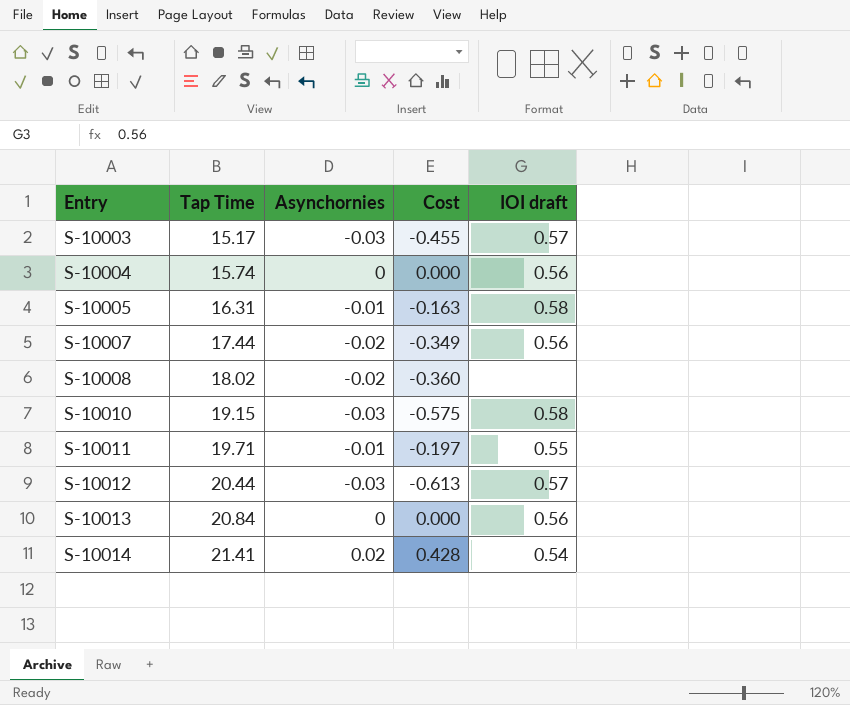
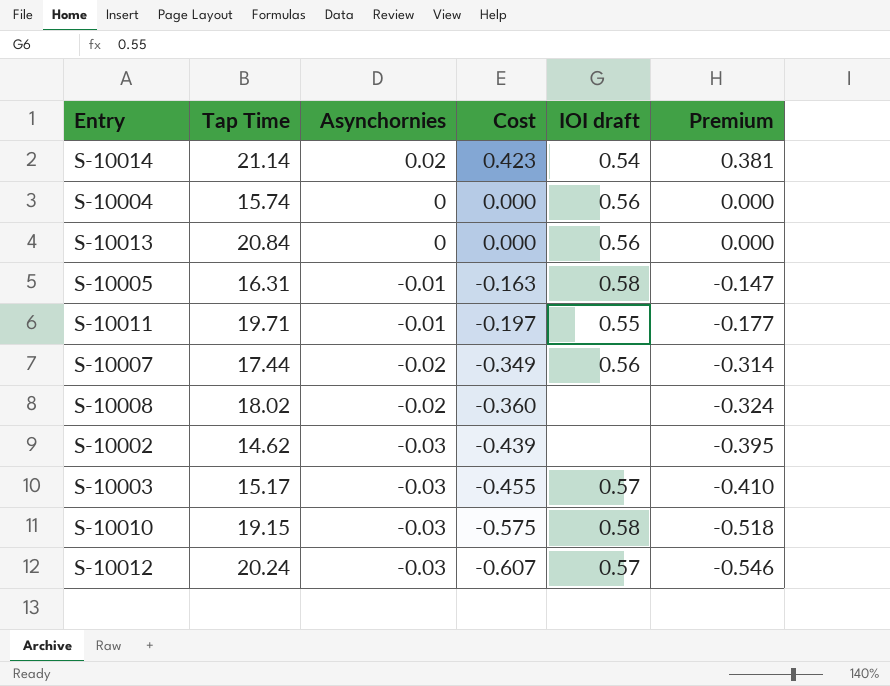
row order: Entry ascending -> Asynchornies descending
column Premium | formula: none -> [Cost] * 0.9
S-10014 | Tap Time: 21.41 -> 21.14
S-10014 | Cost: 0.428 -> 0.423
row S-10002: none -> 14.62 | -0.03 | -0.439 | none | -0.395
S-10012 | Tap Time: 20.44 -> 20.24
S-10012 | Cost: -0.613 -> -0.607

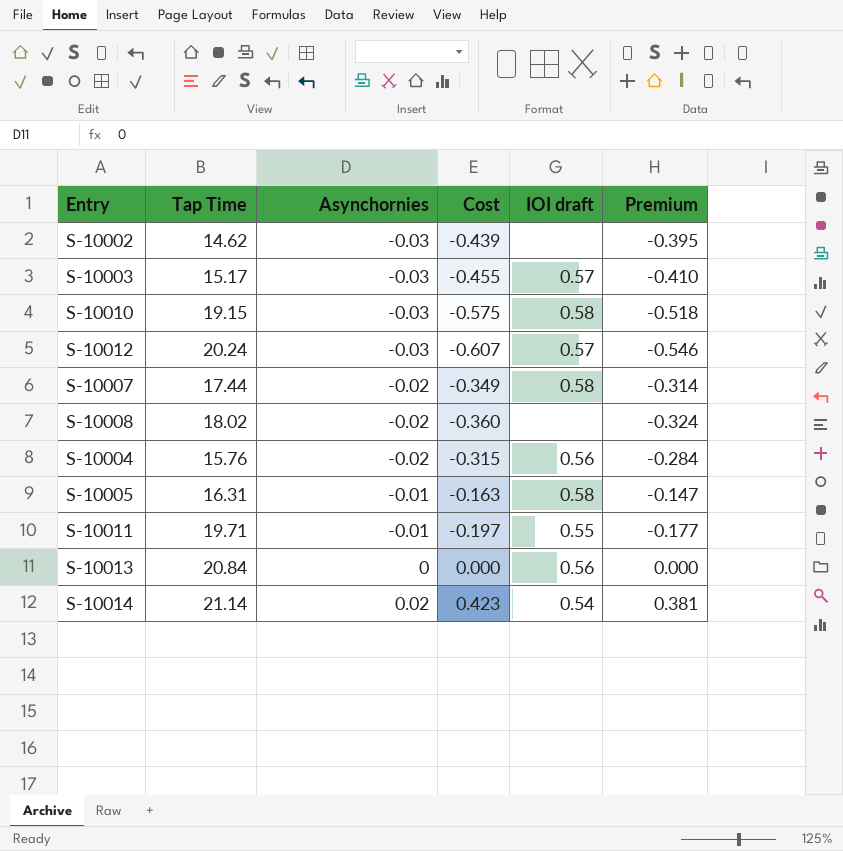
row order: Asynchornies descending -> Asynchornies ascending
S-10007 | IOI draft: 0.56 -> 0.58
S-10004 | Tap Time: 15.74 -> 15.76
S-10004 | Asynchornies: 0 -> -0.02
S-10004 | Cost: 0.000 -> -0.315
S-10004 | Premium: 0.000 -> -0.284

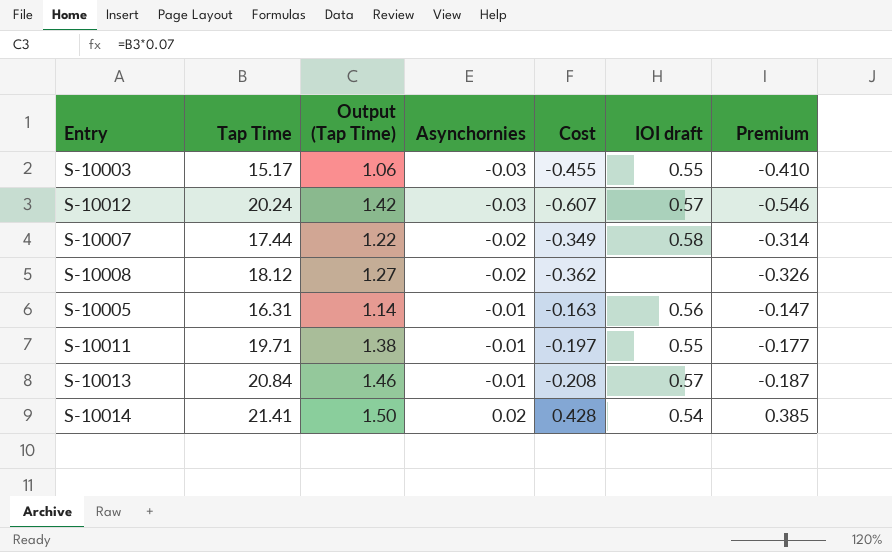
column Output (Tap Time) | formula: none -> [Tap Time] * 0.07
row S-10002: 14.62 | -0.03 | -0.439 | none | -0.395 -> none
row S-10010: 19.15 | -0.03 | -0.575 | 0.58 | -0.518 -> none
row S-10004: 15.76 | -0.02 | -0.315 | 0.56 | -0.284 -> none
S-10003 | IOI draft: 0.57 -> 0.55
S-10008 | Tap Time: 18.02 -> 18.12
S-10008 | Cost: -0.360 -> -0.362
S-10008 | Premium: -0.324 -> -0.326
S-10005 | IOI draft: 0.58 -> 0.56
S-10013 | Asynchornies: 0 -> -0.01
S-10013 | Cost: 0.000 -> -0.208
S-10013 | IOI draft: 0.56 -> 0.57
S-10013 | Premium: 0.000 -> -0.187
S-10014 | Tap Time: 21.14 -> 21.41
S-10014 | Cost: 0.423 -> 0.428
S-10014 | Premium: 0.381 -> 0.385

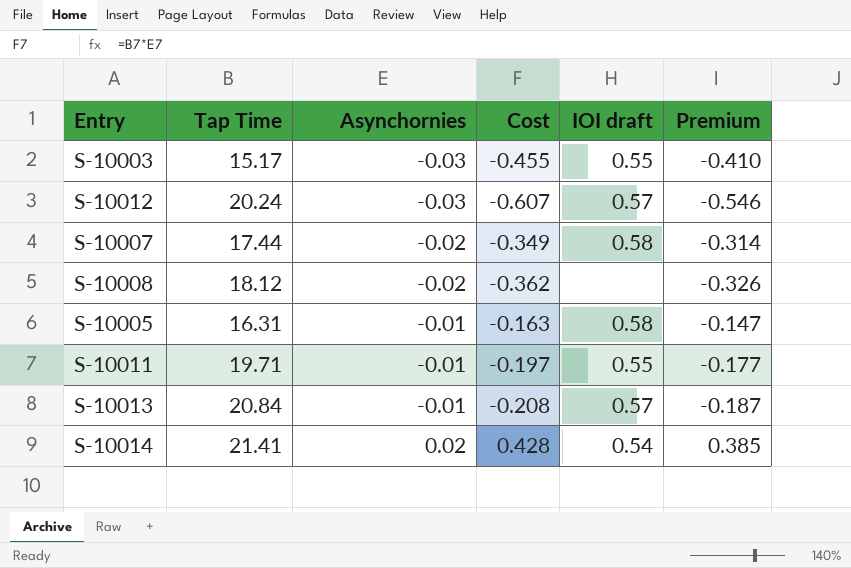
column Output (Tap Time) | formula: [Tap Time] * 0.07 -> none
S-10005 | IOI draft: 0.56 -> 0.58

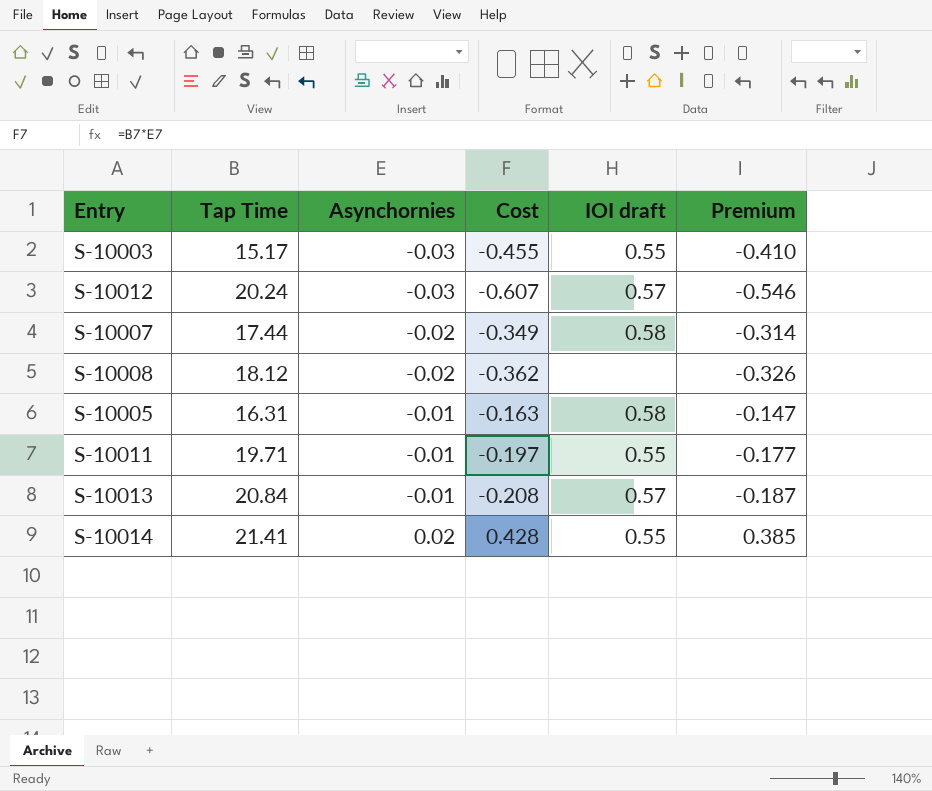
S-10014 | IOI draft: 0.54 -> 0.55

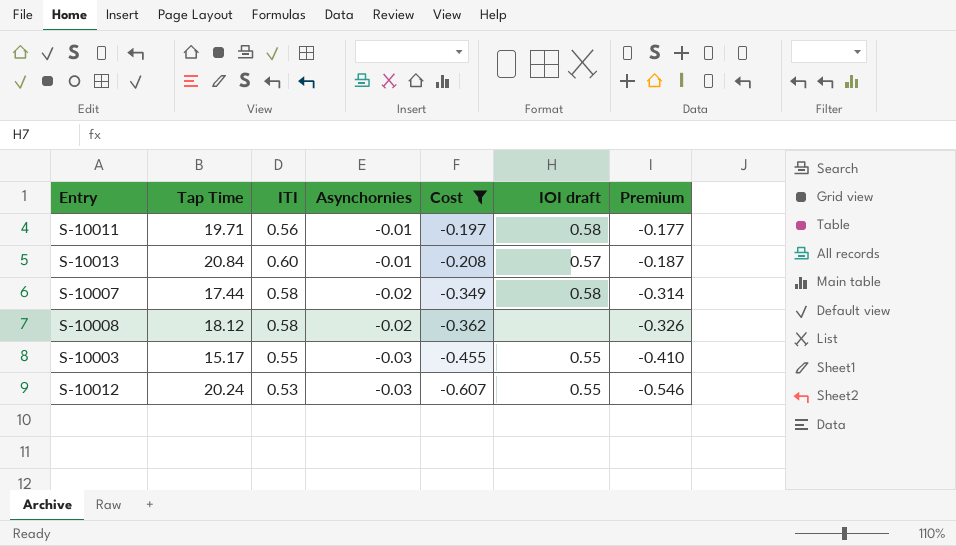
filter: none -> Cost <= -0.197
row order: Asynchornies ascending -> Asynchornies descending
column ITI | position: none -> 3
S-10011 | IOI draft: 0.55 -> 0.58
S-10012 | IOI draft: 0.57 -> 0.55

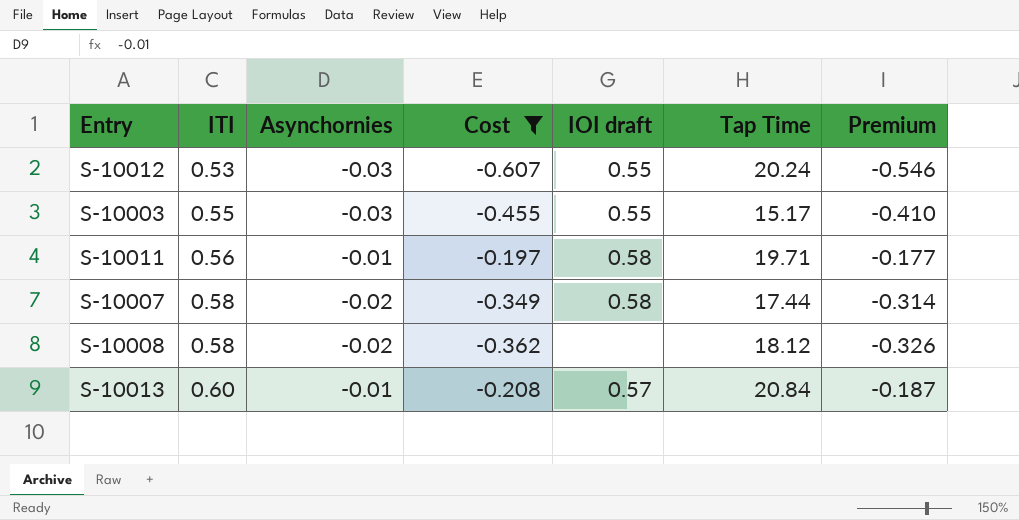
row order: Asynchornies descending -> ITI ascending
column Tap Time | position: 2 -> 6

